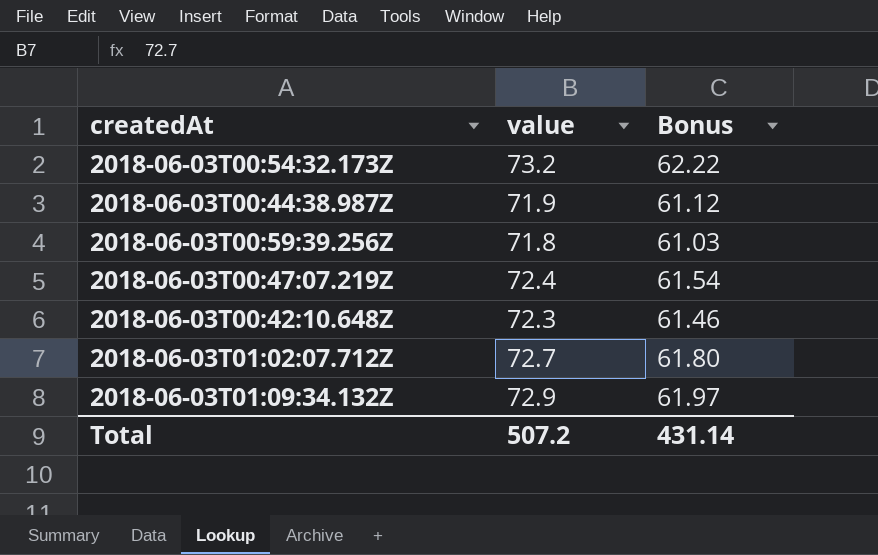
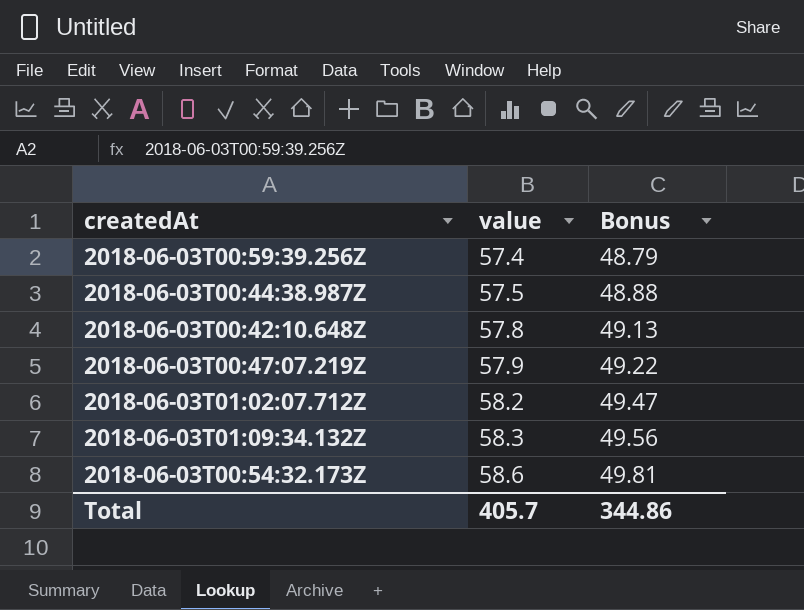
row order: none -> value ascending
2018-06-03T00:59:39.256Z | value: 71.8 -> 57.4
2018-06-03T00:59:39.256Z | Bonus: 61.03 -> 48.79
2018-06-03T00:44:38.987Z | value: 71.9 -> 57.5
2018-06-03T00:44:38.987Z | Bonus: 61.12 -> 48.88
2018-06-03T00:42:10.648Z | value: 72.3 -> 57.8
2018-06-03T00:42:10.648Z | Bonus: 61.46 -> 49.13
2018-06-03T00:47:07.219Z | value: 72.4 -> 57.9
2018-06-03T00:47:07.219Z | Bonus: 61.54 -> 49.22
2018-06-03T01:02:07.712Z | value: 72.7 -> 58.2
2018-06-03T01:02:07.712Z | Bonus: 61.80 -> 49.47
2018-06-03T01:09:34.132Z | value: 72.9 -> 58.3
2018-06-03T01:09:34.132Z | Bonus: 61.97 -> 49.56
2018-06-03T00:54:32.173Z | value: 73.2 -> 58.6
2018-06-03T00:54:32.173Z | Bonus: 62.22 -> 49.81
Total | value: 507.2 -> 405.7
Total | Bonus: 431.14 -> 344.86

